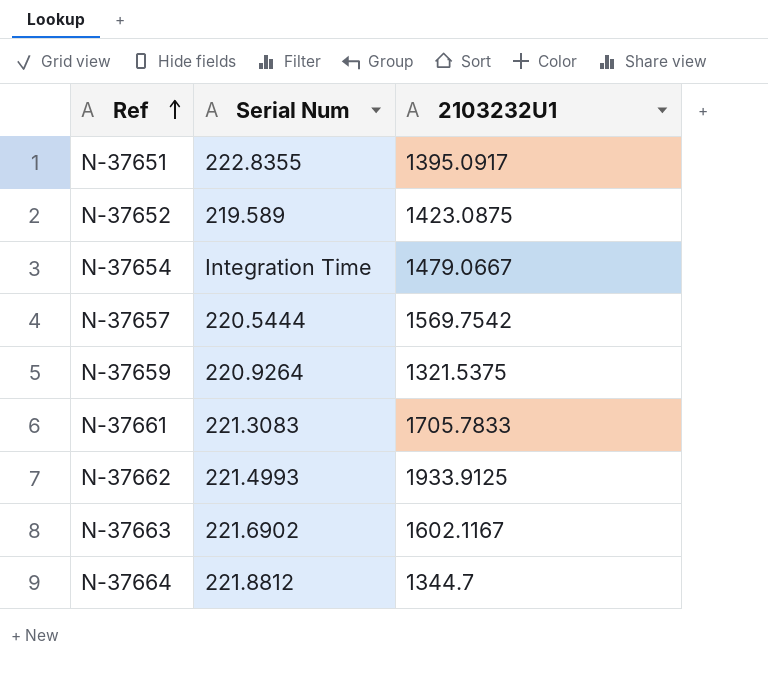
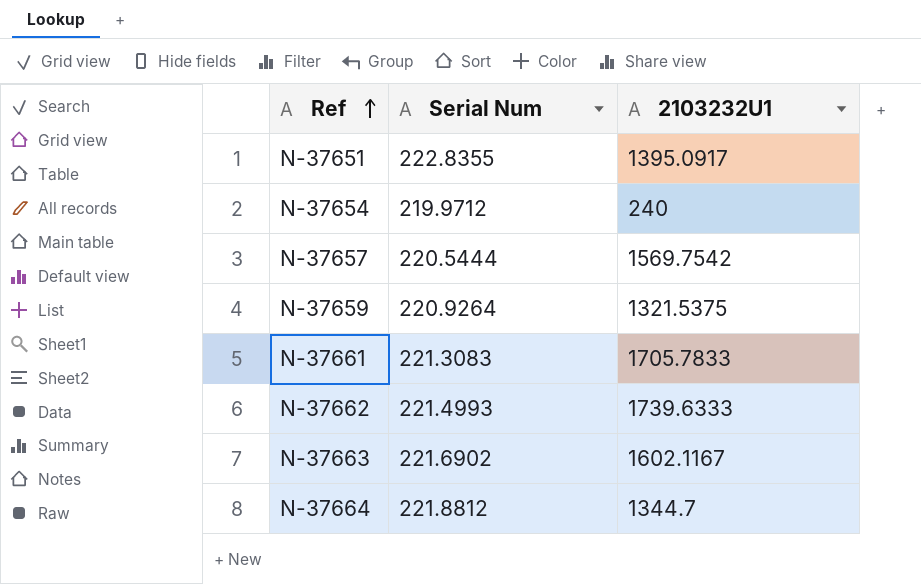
row N-37652: 219.589 | 1423.0875 -> none
N-37654 | Serial Num: Integration Time -> 219.9712
N-37654 | 2103232U1: 1479.0667 -> 240
N-37662 | 2103232U1: 1933.9125 -> 1739.6333

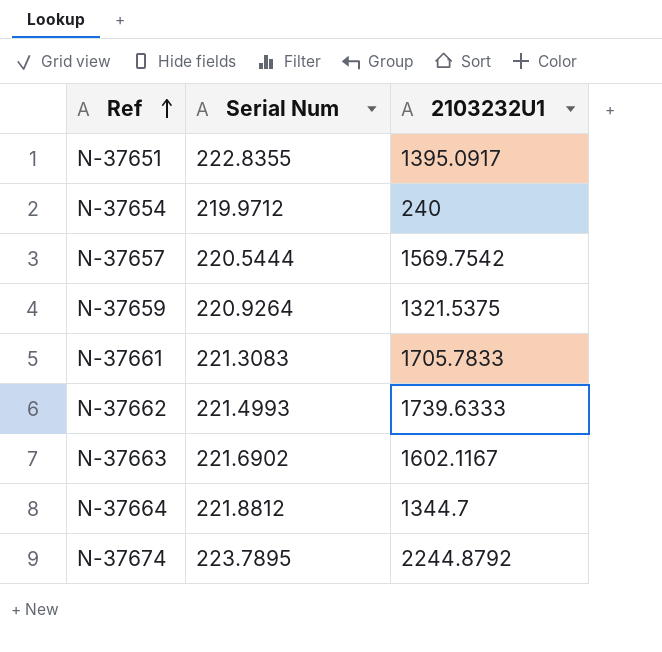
row N-37674: none -> 223.7895 | 2244.8792

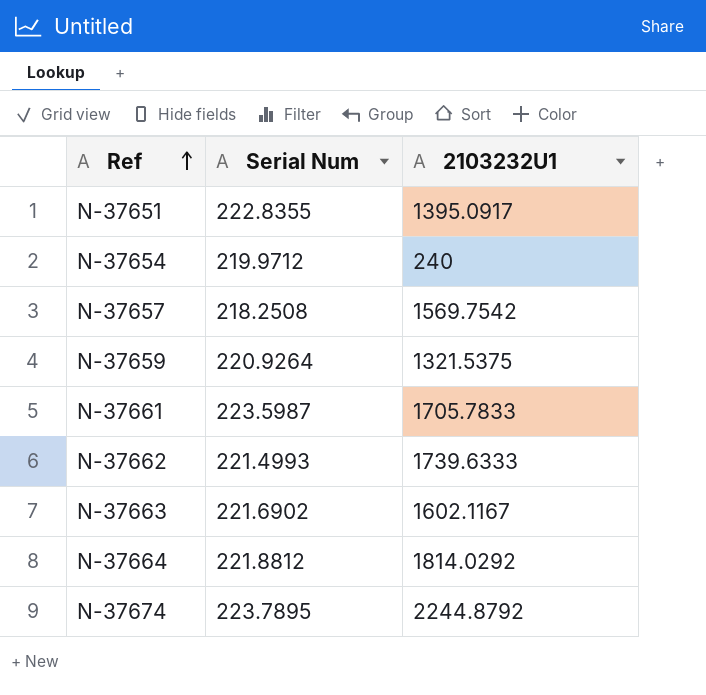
N-37657 | Serial Num: 220.5444 -> 218.2508
N-37661 | Serial Num: 221.3083 -> 223.5987
N-37664 | 2103232U1: 1344.7 -> 1814.0292

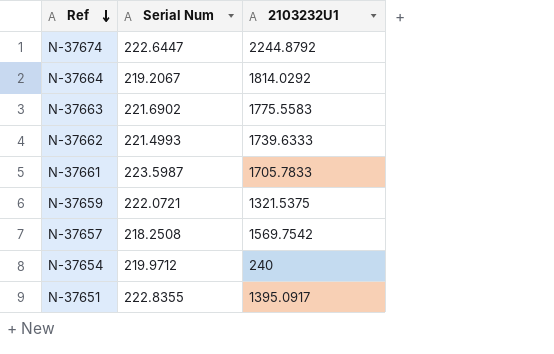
row order: Ref ascending -> Ref descending
N-37674 | Serial Num: 223.7895 -> 222.6447
N-37664 | Serial Num: 221.8812 -> 219.2067
N-37663 | 2103232U1: 1602.1167 -> 1775.5583
N-37659 | Serial Num: 220.9264 -> 222.0721

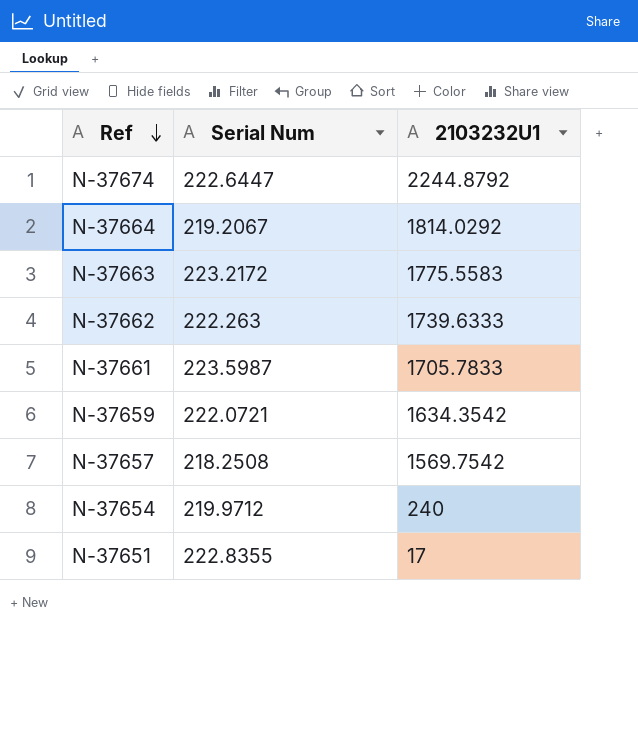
N-37663 | Serial Num: 221.6902 -> 223.2172
N-37662 | Serial Num: 221.4993 -> 222.263
N-37659 | 2103232U1: 1321.5375 -> 1634.3542
N-37651 | 2103232U1: 1395.0917 -> 17

